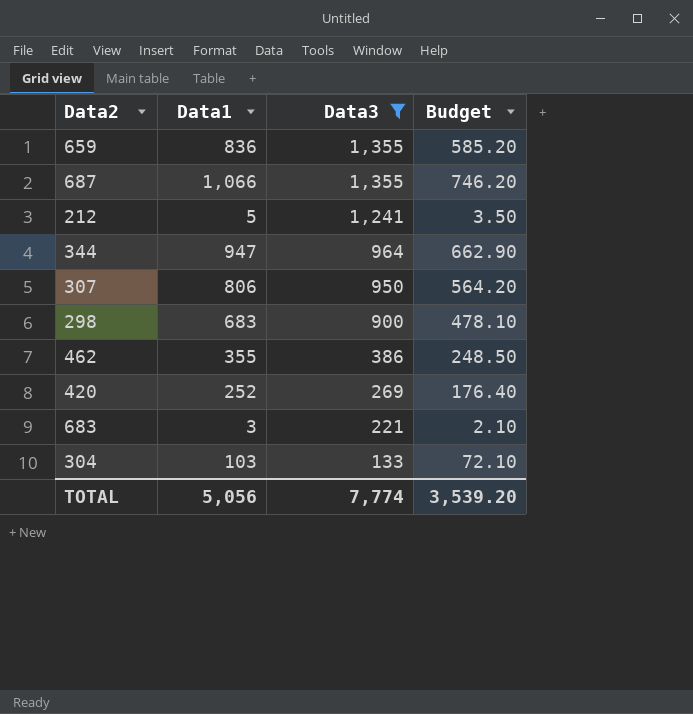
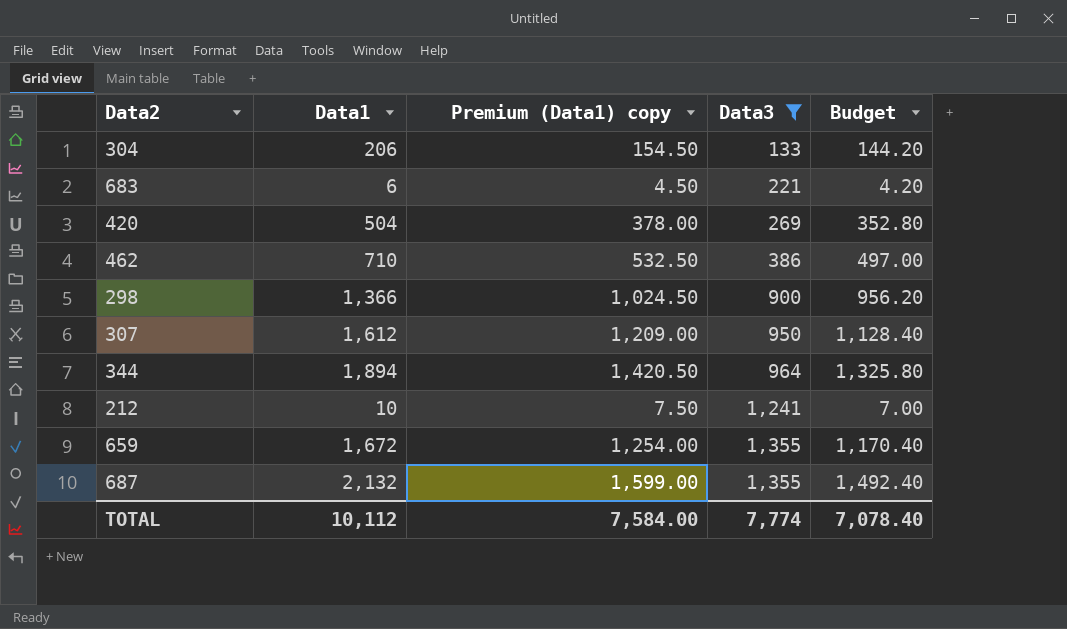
row order: Data3 descending -> Data3 ascending
column Premium (Data1) copy | formula: none -> [Data1] * 0.75
304 | Data1: 103 -> 206
304 | Budget: 72.10 -> 144.20
683 | Data1: 3 -> 6
683 | Budget: 2.10 -> 4.20
420 | Data1: 252 -> 504
420 | Budget: 176.40 -> 352.80
462 | Data1: 355 -> 710
462 | Budget: 248.50 -> 497.00
298 | Data1: 683 -> 1,366
298 | Budget: 478.10 -> 956.20
307 | Data1: 806 -> 1,612
307 | Budget: 564.20 -> 1,128.40
344 | Data1: 947 -> 1,894
344 | Budget: 662.90 -> 1,325.80
212 | Data1: 5 -> 10
212 | Budget: 3.50 -> 7.00
659 | Data1: 836 -> 1,672
659 | Budget: 585.20 -> 1,170.40
687 | Data1: 1,066 -> 2,132
687 | Budget: 746.20 -> 1,492.40
TOTAL | Data1: 5,056 -> 10,112
TOTAL | Budget: 3,539.20 -> 7,078.40

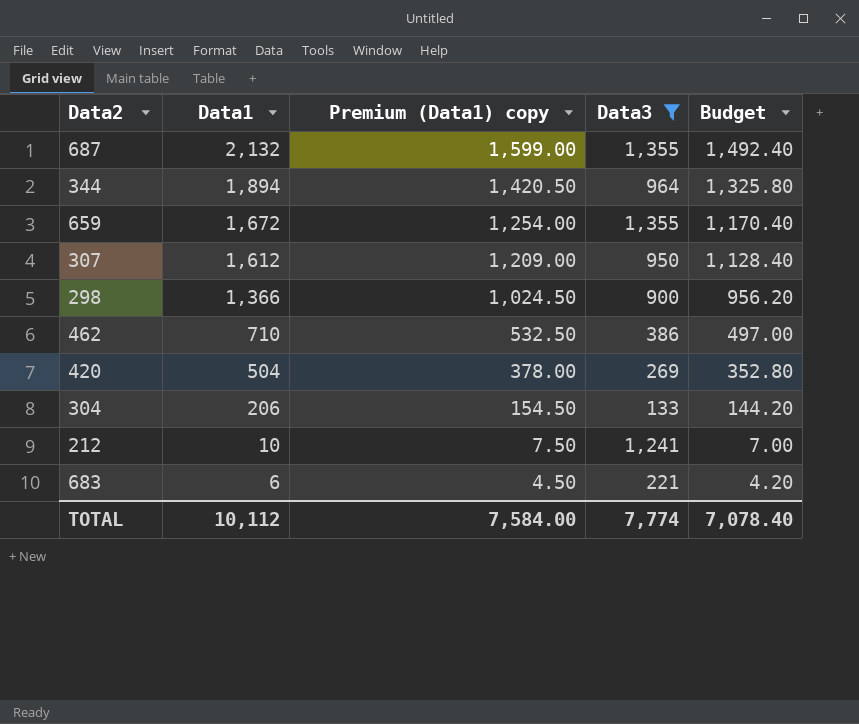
row order: Data3 ascending -> Data1 descending

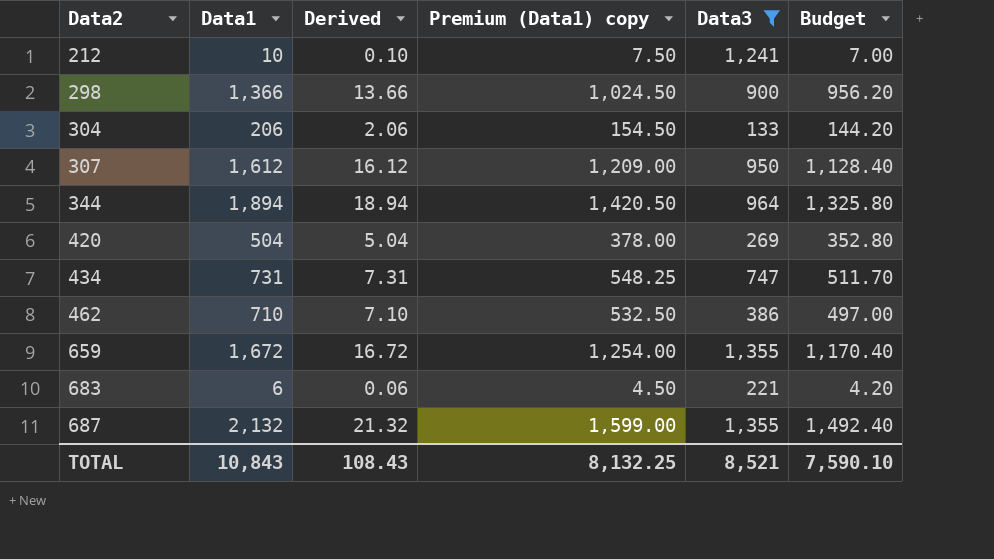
row order: Data1 descending -> Data2 ascending
column Derived | formula: none -> [Data1] * 0.01
row 434: none -> 731 | 7.31 | 548.25 | 747 | 511.70
TOTAL | Data1: 10,112 -> 10,843
TOTAL | Premium (Data1) copy: 7,584.00 -> 8,132.25
TOTAL | Data3: 7,774 -> 8,521
TOTAL | Budget: 7,078.40 -> 7,590.10

